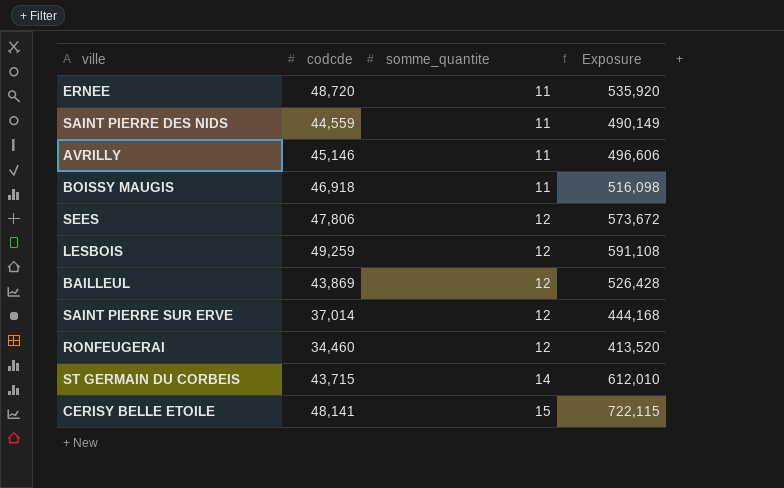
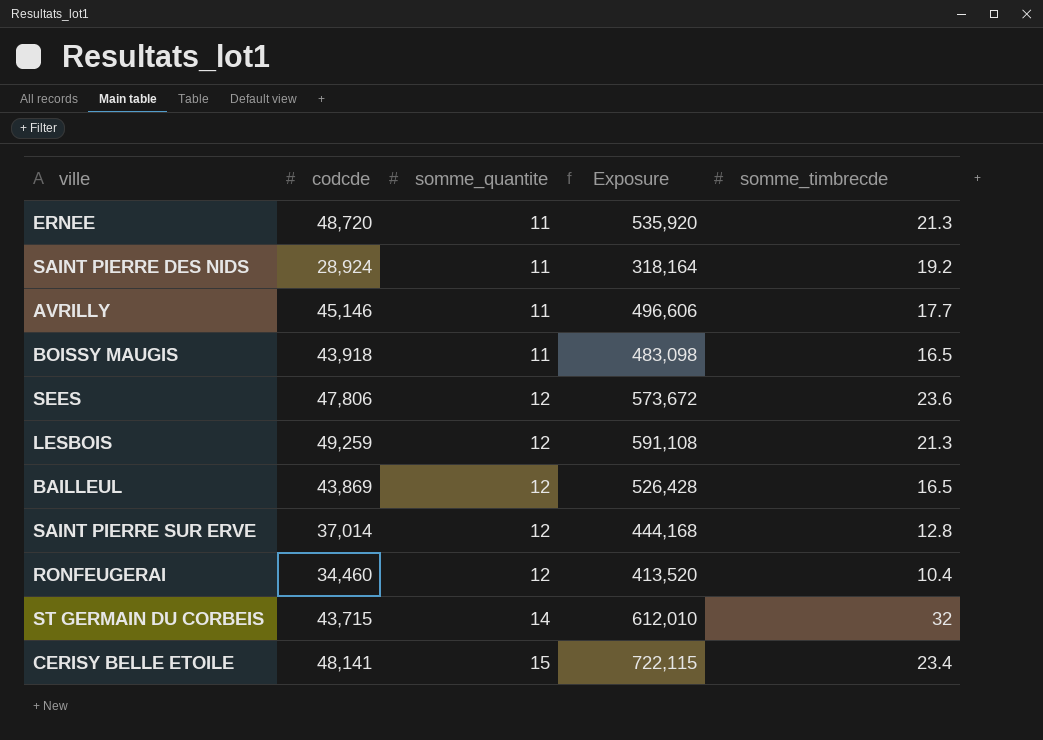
column somme_timbrecde | position: none -> 5
SAINT PIERRE DES NIDS | codcde: 44,559 -> 28,924
SAINT PIERRE DES NIDS | Exposure: 490,149 -> 318,164
BOISSY MAUGIS | codcde: 46,918 -> 43,918
BOISSY MAUGIS | Exposure: 516,098 -> 483,098

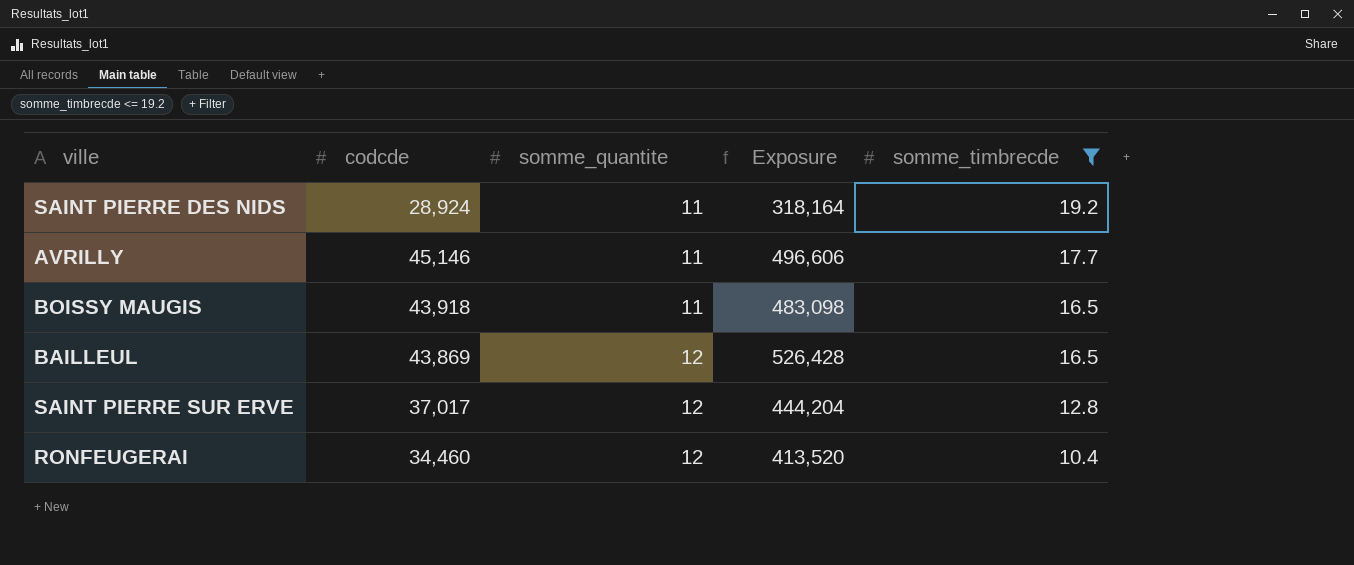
filter: none -> somme_timbrecde <= 19.2
SAINT PIERRE SUR ERVE | codcde: 37,014 -> 37,017
SAINT PIERRE SUR ERVE | Exposure: 444,168 -> 444,204

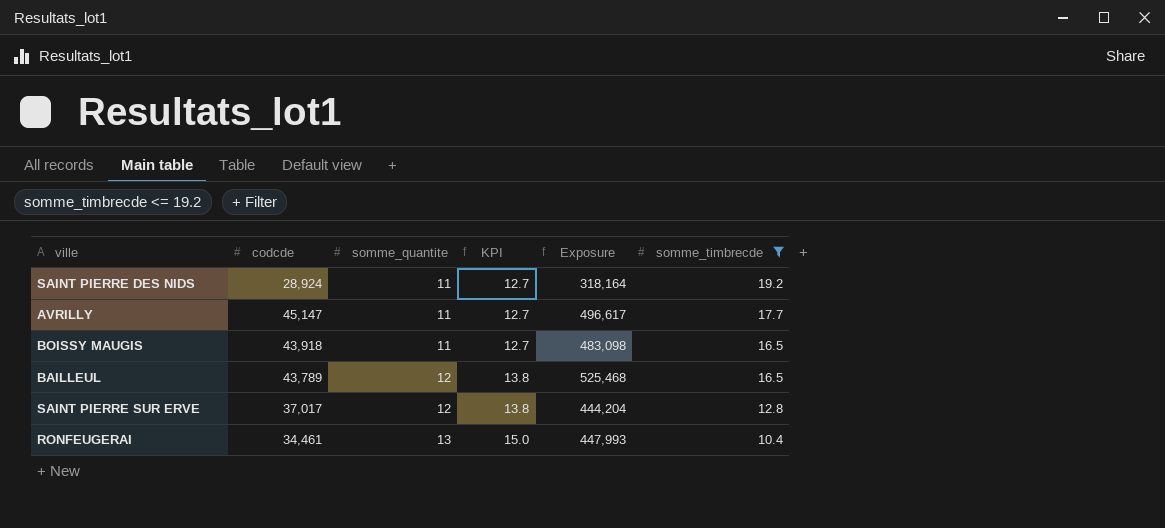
column KPI | formula: none -> [somme_quantite] * 1.15
AVRILLY | codcde: 45,146 -> 45,147
AVRILLY | Exposure: 496,606 -> 496,617
BAILLEUL | codcde: 43,869 -> 43,789
BAILLEUL | Exposure: 526,428 -> 525,468
RONFEUGERAI | codcde: 34,460 -> 34,461
RONFEUGERAI | somme_quantite: 12 -> 13
RONFEUGERAI | Exposure: 413,520 -> 447,993

